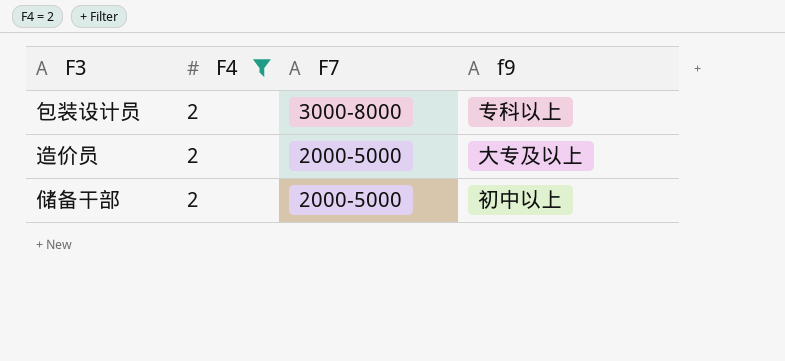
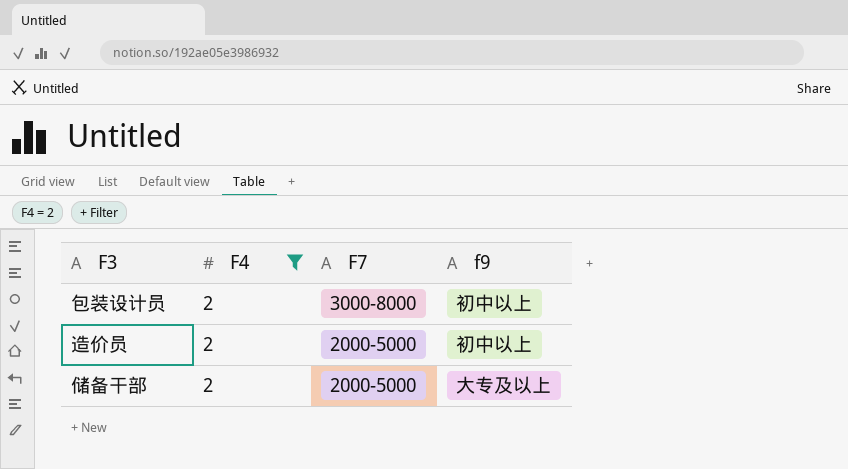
包装设计员 | f9: 专科以上 -> 初中以上
造价员 | f9: 大专及以上 -> 初中以上
储备干部 | f9: 初中以上 -> 大专及以上

